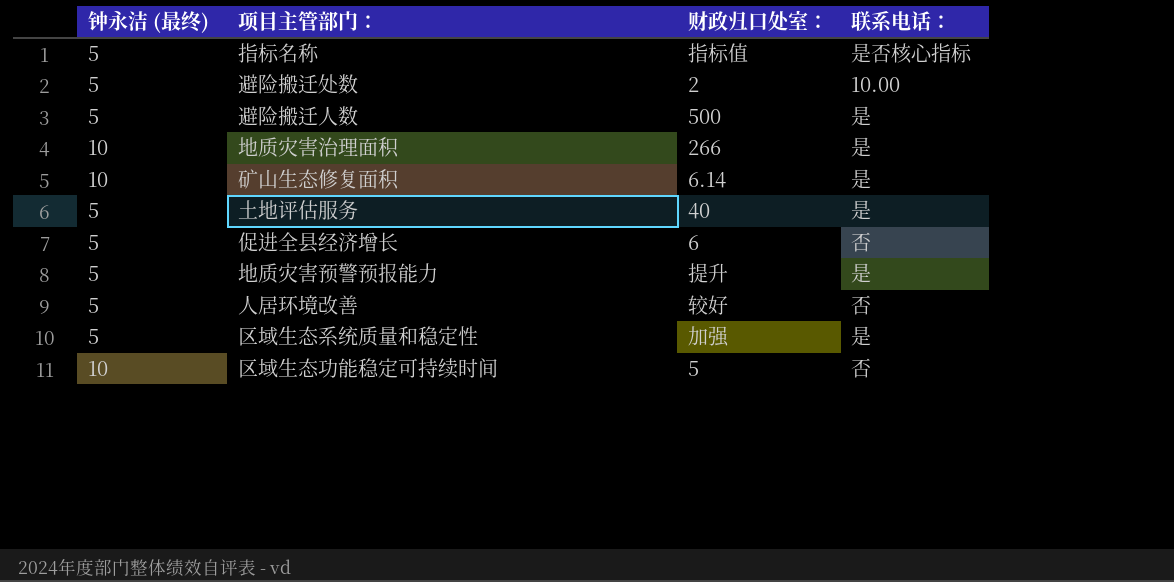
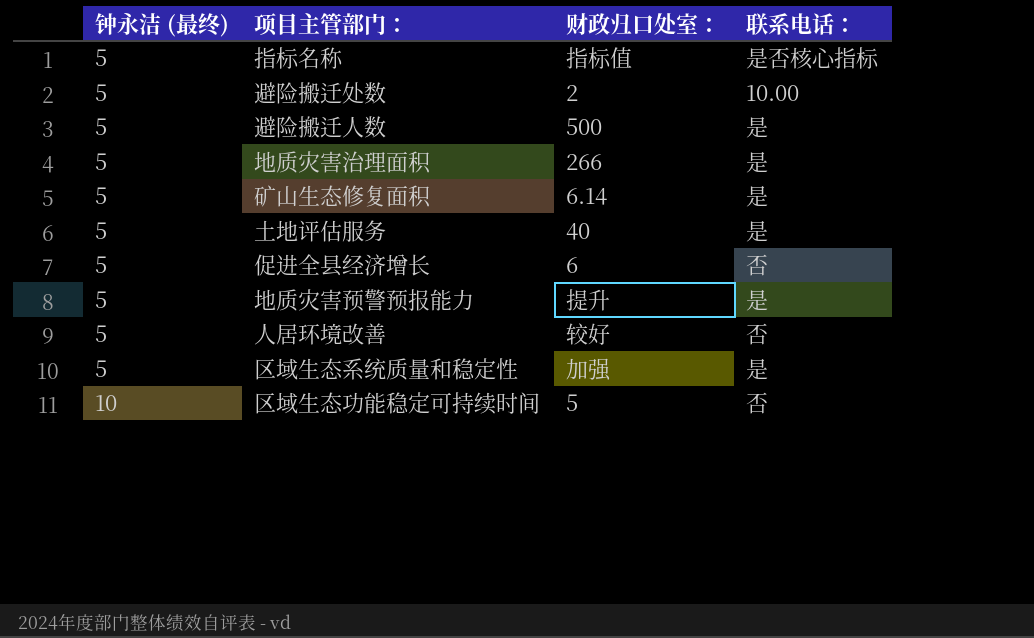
地质灾害治理面积 | 钟永洁 (最终): 10 -> 5
矿山生态修复面积 | 钟永洁 (最终): 10 -> 5

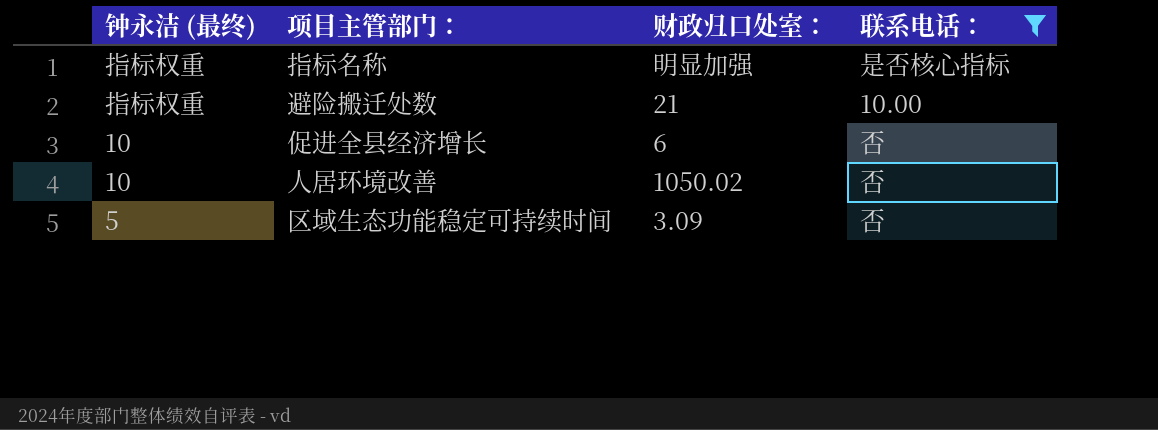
filter: none -> 联系电话： != 是
指标名称 | 钟永洁 (最终): 5 -> 指标权重
指标名称 | 财政归口处室：: 指标值 -> 明显加强
避险搬迁处数 | 钟永洁 (最终): 5 -> 指标权重
避险搬迁处数 | 财政归口处室：: 2 -> 21
促进全县经济增长 | 钟永洁 (最终): 5 -> 10
人居环境改善 | 钟永洁 (最终): 5 -> 10
人居环境改善 | 财政归口处室：: 较好 -> 1050.02
区域生态功能稳定可持续时间 | 钟永洁 (最终): 10 -> 5
区域生态功能稳定可持续时间 | 财政归口处室：: 5 -> 3.09

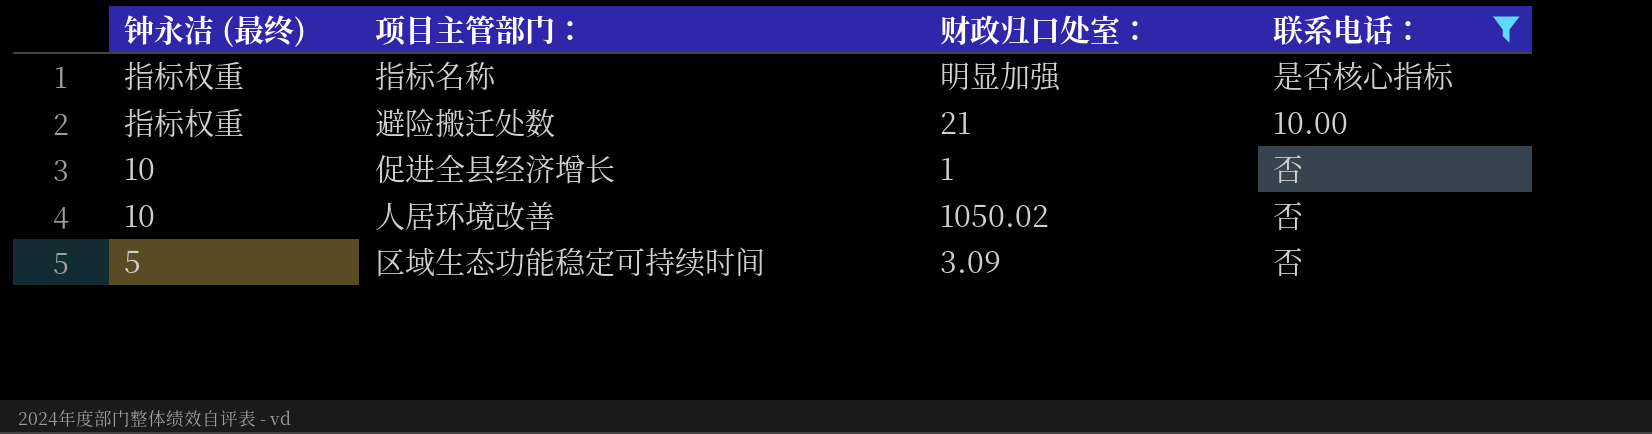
促进全县经济增长 | 财政归口处室：: 6 -> 1

